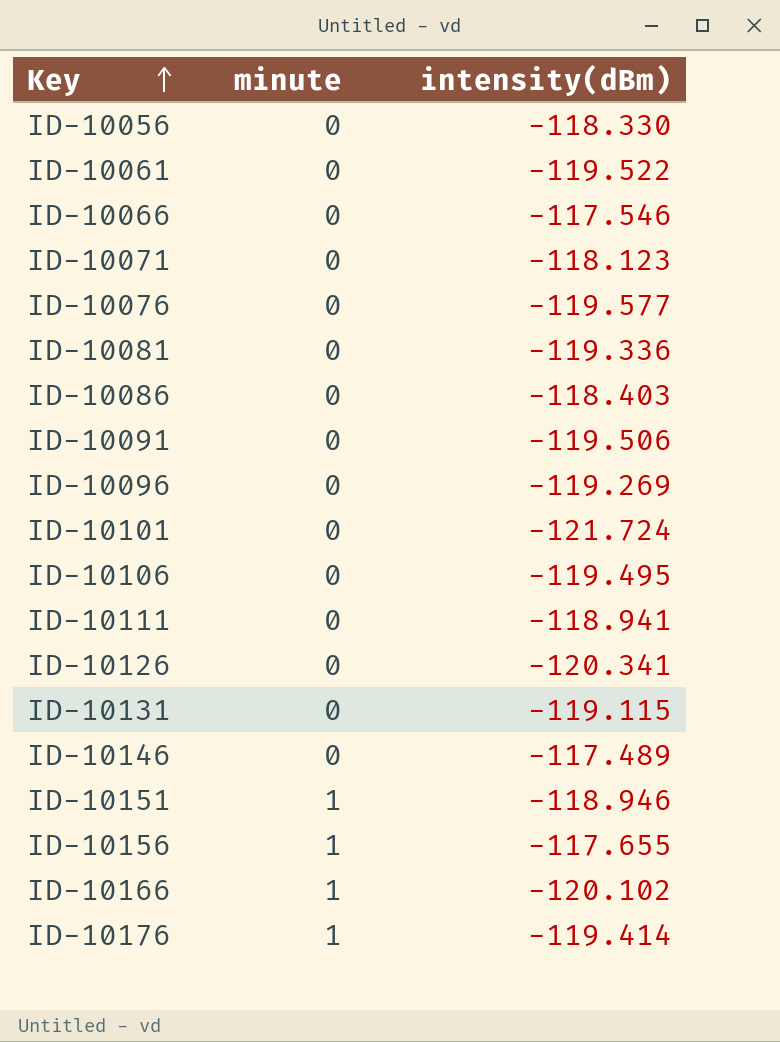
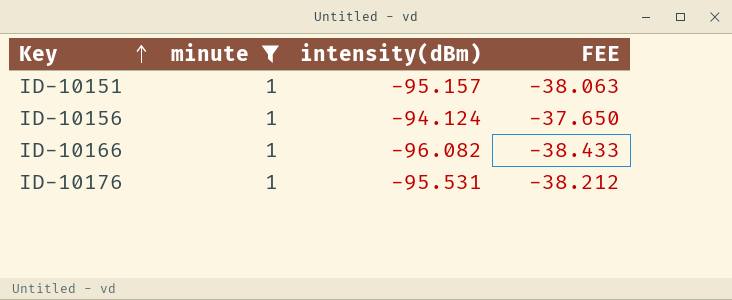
filter: none -> minute = 1
column FEE | formula: none -> [intensity(dBm)] * 0.4
ID-10151 | intensity(dBm): -118.946 -> -95.157
ID-10156 | intensity(dBm): -117.655 -> -94.124
ID-10166 | intensity(dBm): -120.102 -> -96.082
ID-10176 | intensity(dBm): -119.414 -> -95.531

